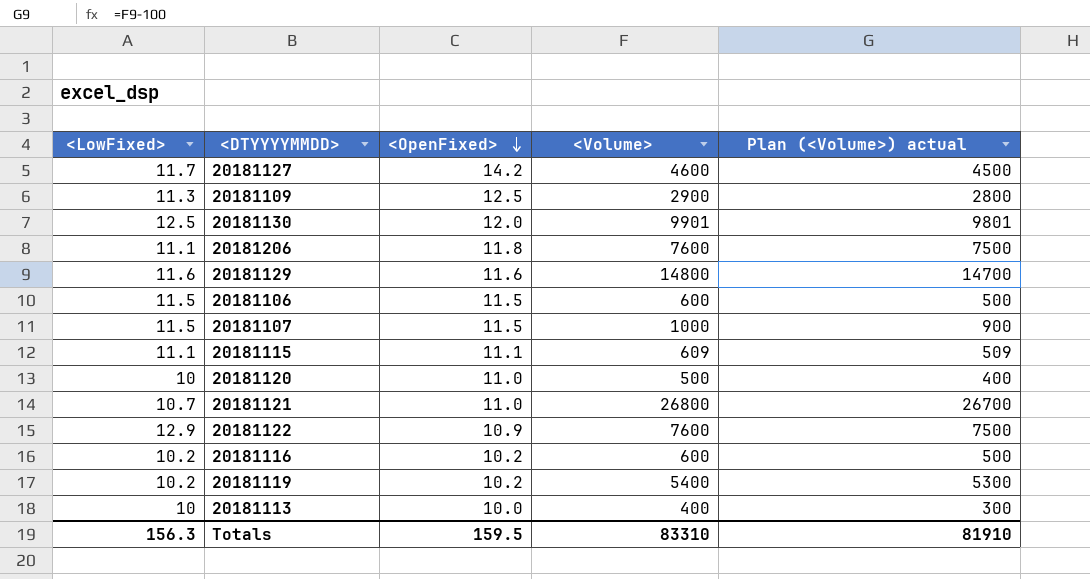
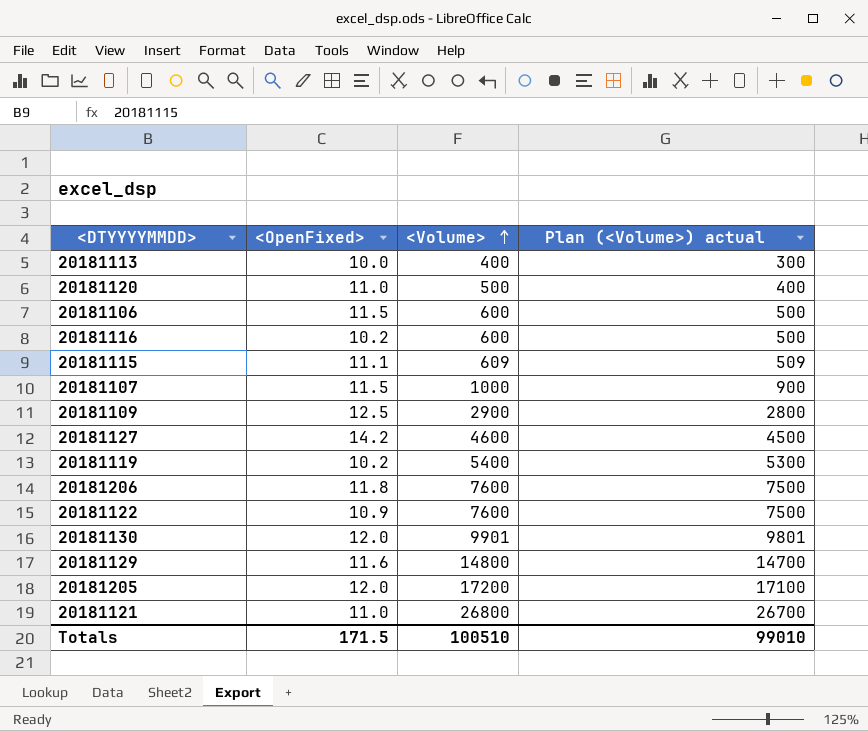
row order: <OpenFixed> descending -> <Volume> ascending
column <LowFixed> | position: 1 -> none
row 20181205: none -> 12.0 | 17200 | 17100
Totals | <OpenFixed>: 159.5 -> 171.5
Totals | <Volume>: 83310 -> 100510
Totals | Plan (<Volume>) actual: 81910 -> 99010

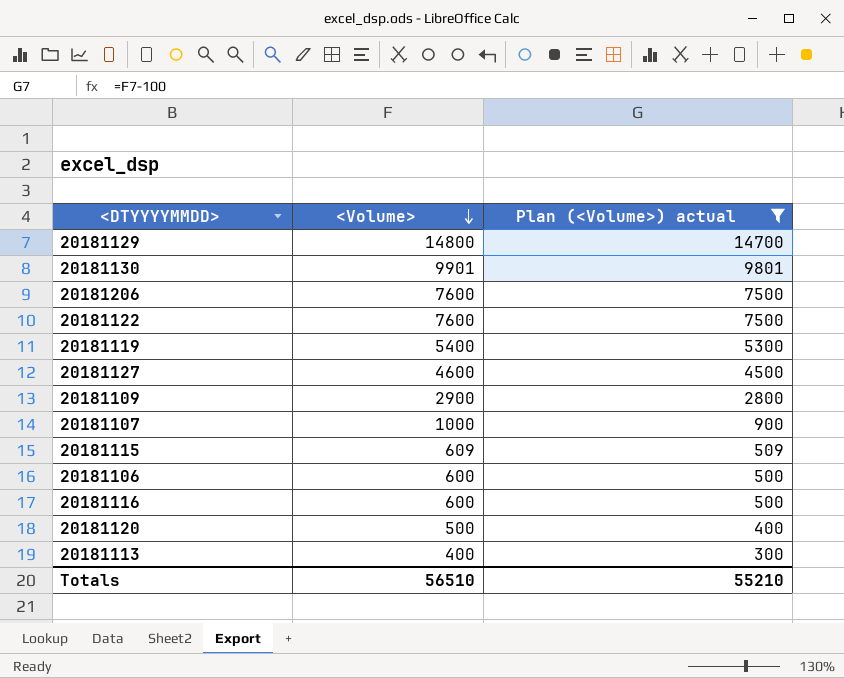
filter: none -> Plan (<Volume>) actual <= 14700
row order: <Volume> ascending -> <Volume> descending
column <OpenFixed> | position: 2 -> none
Totals | <Volume>: 100510 -> 56510
Totals | Plan (<Volume>) actual: 99010 -> 55210

